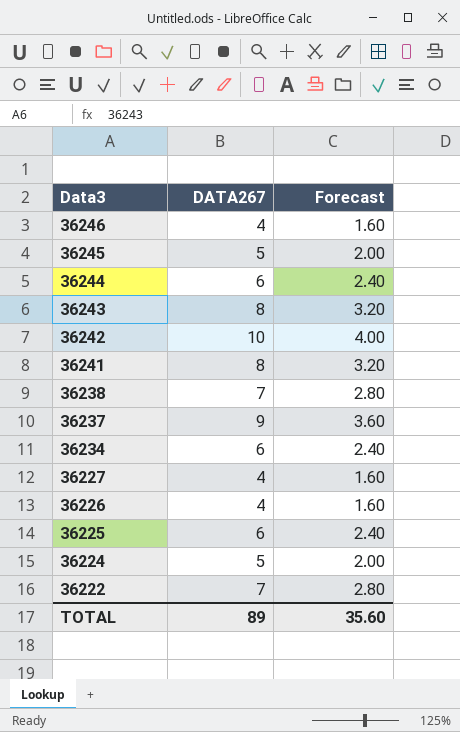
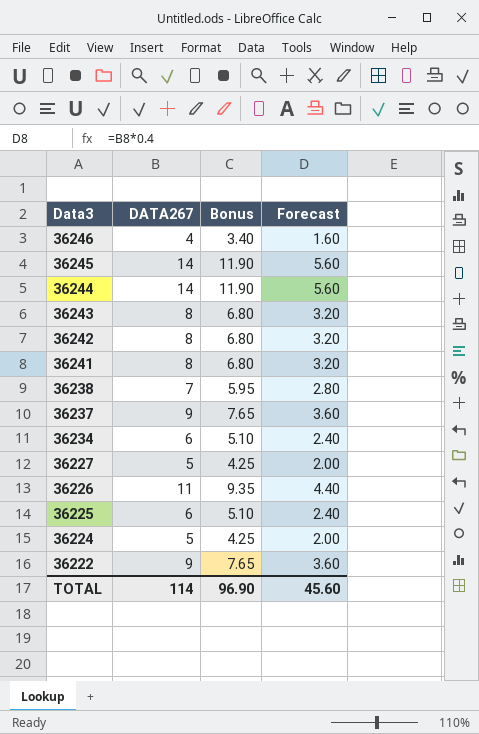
column Bonus | formula: none -> [DATA267] * 0.85
36245 | DATA267: 5 -> 14
36245 | Forecast: 2.00 -> 5.60
36244 | DATA267: 6 -> 14
36244 | Forecast: 2.40 -> 5.60
36242 | DATA267: 10 -> 8
36242 | Forecast: 4.00 -> 3.20
36227 | DATA267: 4 -> 5
36227 | Forecast: 1.60 -> 2.00
36226 | DATA267: 4 -> 11
36226 | Forecast: 1.60 -> 4.40
36222 | DATA267: 7 -> 9
36222 | Forecast: 2.80 -> 3.60
TOTAL | DATA267: 89 -> 114
TOTAL | Forecast: 35.60 -> 45.60

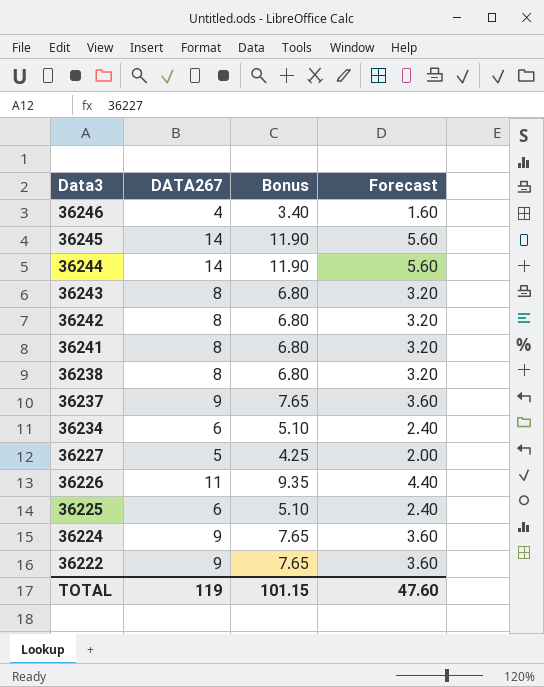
36238 | DATA267: 7 -> 8
36238 | Bonus: 5.95 -> 6.80
36238 | Forecast: 2.80 -> 3.20
36224 | DATA267: 5 -> 9
36224 | Bonus: 4.25 -> 7.65
36224 | Forecast: 2.00 -> 3.60
TOTAL | DATA267: 114 -> 119
TOTAL | Bonus: 96.90 -> 101.15
TOTAL | Forecast: 45.60 -> 47.60

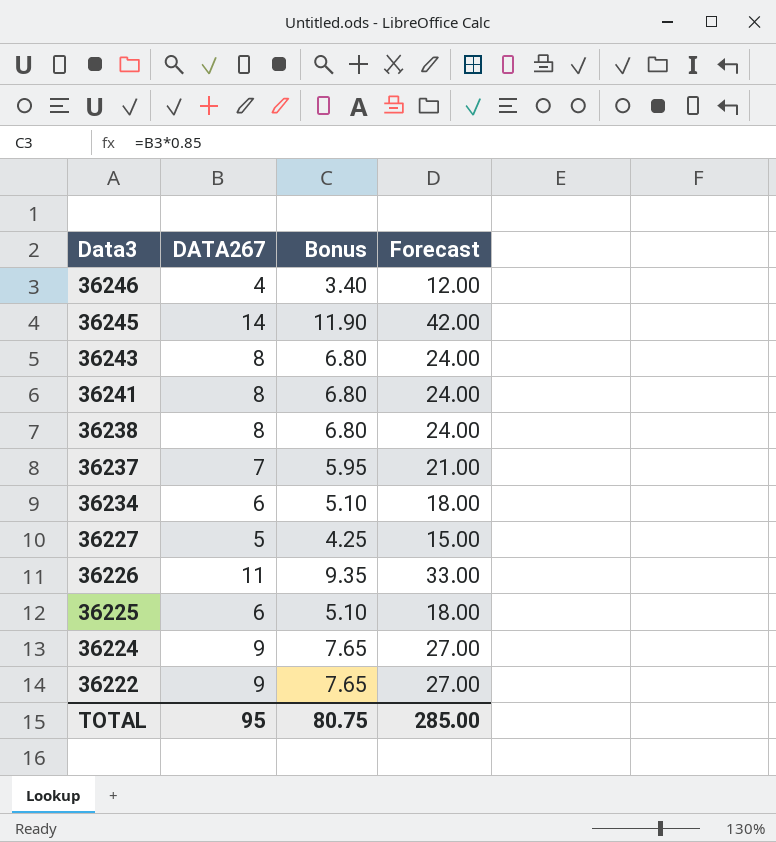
column Forecast | formula: [DATA267] * 0.4 -> [DATA267] * 3
row 36244: 14 | 11.90 | 5.60 -> none
row 36242: 8 | 6.80 | 3.20 -> none
36237 | DATA267: 9 -> 7
36237 | Bonus: 7.65 -> 5.95
TOTAL | DATA267: 119 -> 95
TOTAL | Bonus: 101.15 -> 80.75
TOTAL | Forecast: 47.60 -> 285.00

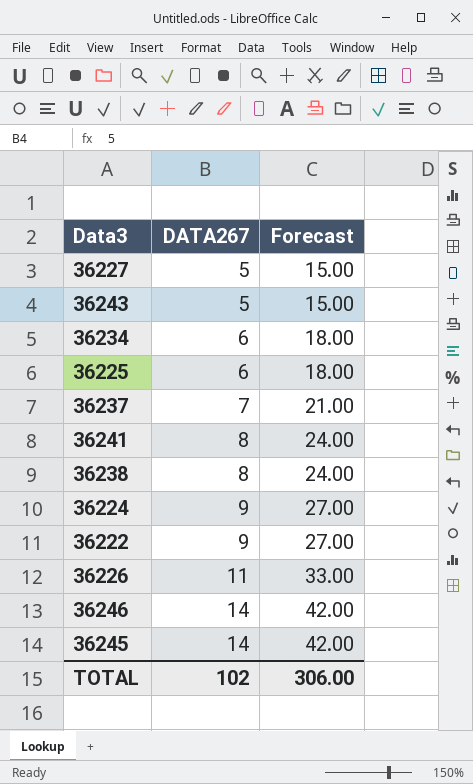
row order: Data3 descending -> DATA267 ascending
column Bonus | formula: [DATA267] * 0.85 -> none
36243 | DATA267: 8 -> 5
36243 | Forecast: 24.00 -> 15.00
36246 | DATA267: 4 -> 14
36246 | Forecast: 12.00 -> 42.00
TOTAL | DATA267: 95 -> 102
TOTAL | Forecast: 285.00 -> 306.00

